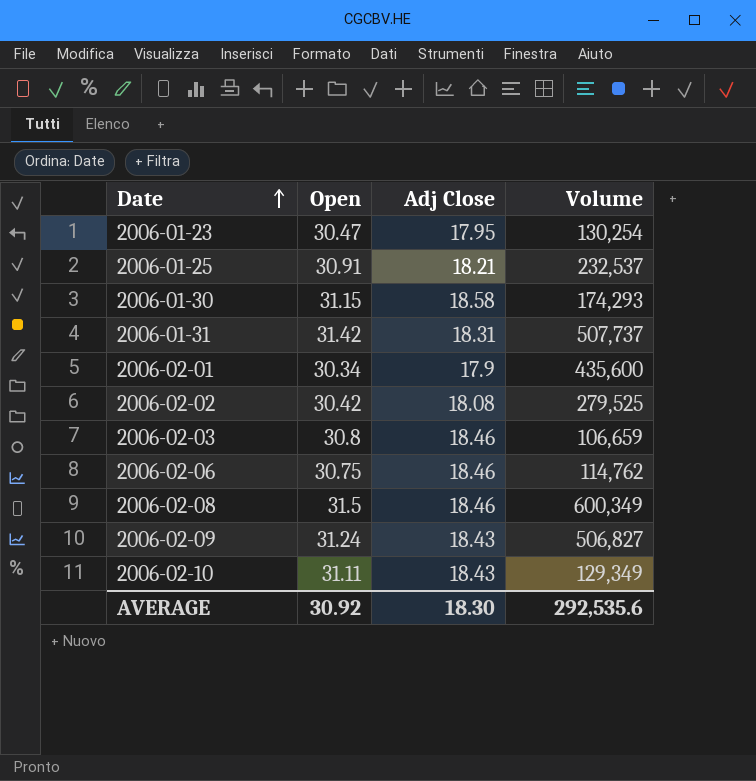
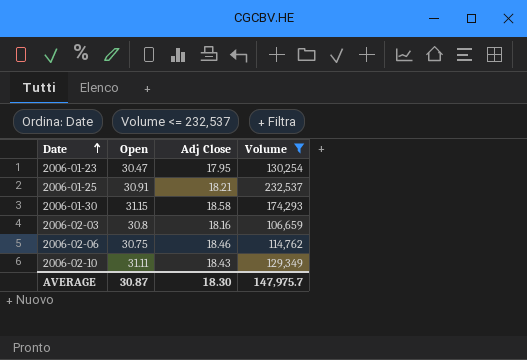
filter: none -> Volume <= 232,537
2006-02-03 | Adj Close: 18.46 -> 18.16
AVERAGE | Open: 30.92 -> 30.87
AVERAGE | Volume: 292,535.6 -> 147,975.7

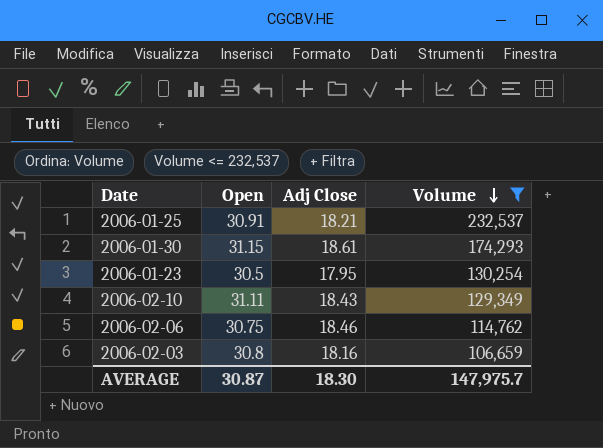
row order: Date ascending -> Volume descending
2006-01-30 | Adj Close: 18.58 -> 18.61
2006-01-23 | Open: 30.47 -> 30.5

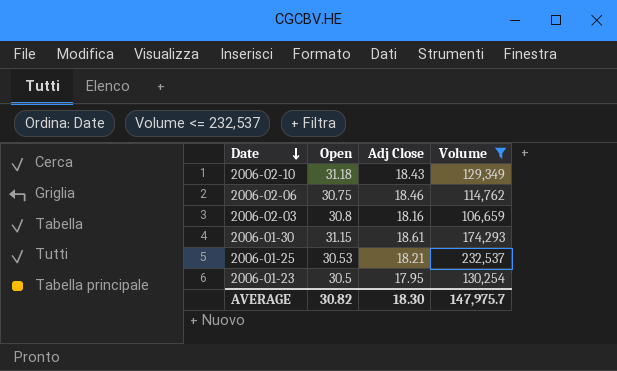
row order: Volume descending -> Date descending
2006-02-10 | Open: 31.11 -> 31.18
2006-01-25 | Open: 30.91 -> 30.53
AVERAGE | Open: 30.87 -> 30.82

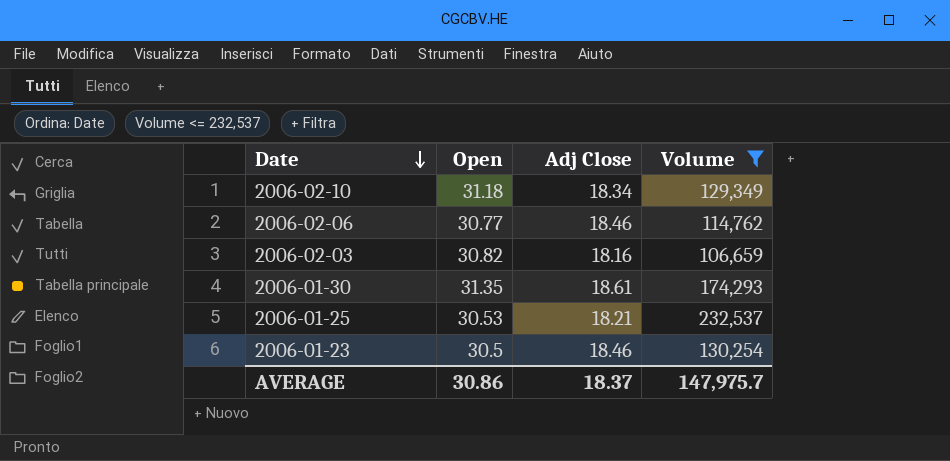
2006-02-10 | Adj Close: 18.43 -> 18.34
2006-02-06 | Open: 30.75 -> 30.77
2006-02-03 | Open: 30.8 -> 30.82
2006-01-30 | Open: 31.15 -> 31.35
2006-01-23 | Adj Close: 17.95 -> 18.46
AVERAGE | Open: 30.82 -> 30.86
AVERAGE | Adj Close: 18.30 -> 18.37

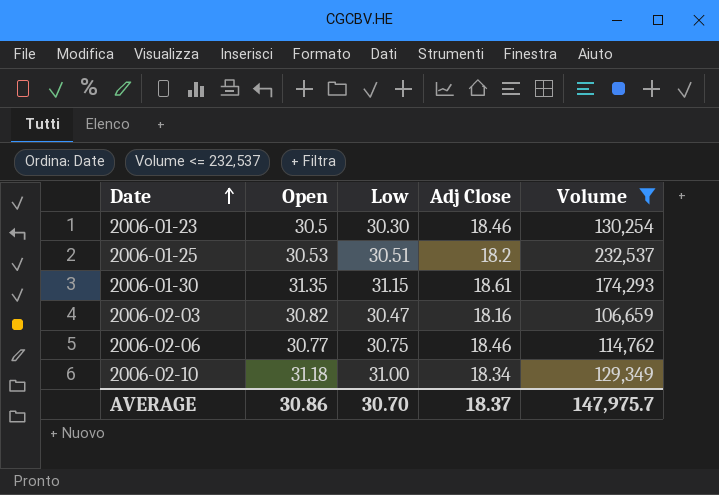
row order: Date descending -> Date ascending
column Low | position: none -> 3
2006-01-25 | Adj Close: 18.21 -> 18.2

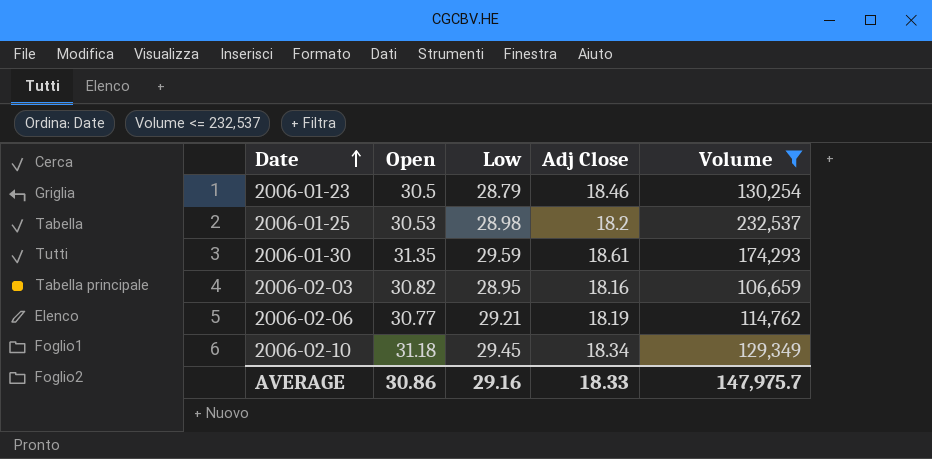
2006-01-23 | Low: 30.30 -> 28.79
2006-01-25 | Low: 30.51 -> 28.98
2006-01-30 | Low: 31.15 -> 29.59
2006-02-03 | Low: 30.47 -> 28.95
2006-02-06 | Low: 30.75 -> 29.21
2006-02-06 | Adj Close: 18.46 -> 18.19
2006-02-10 | Low: 31.00 -> 29.45
AVERAGE | Low: 30.70 -> 29.16
AVERAGE | Adj Close: 18.37 -> 18.33

